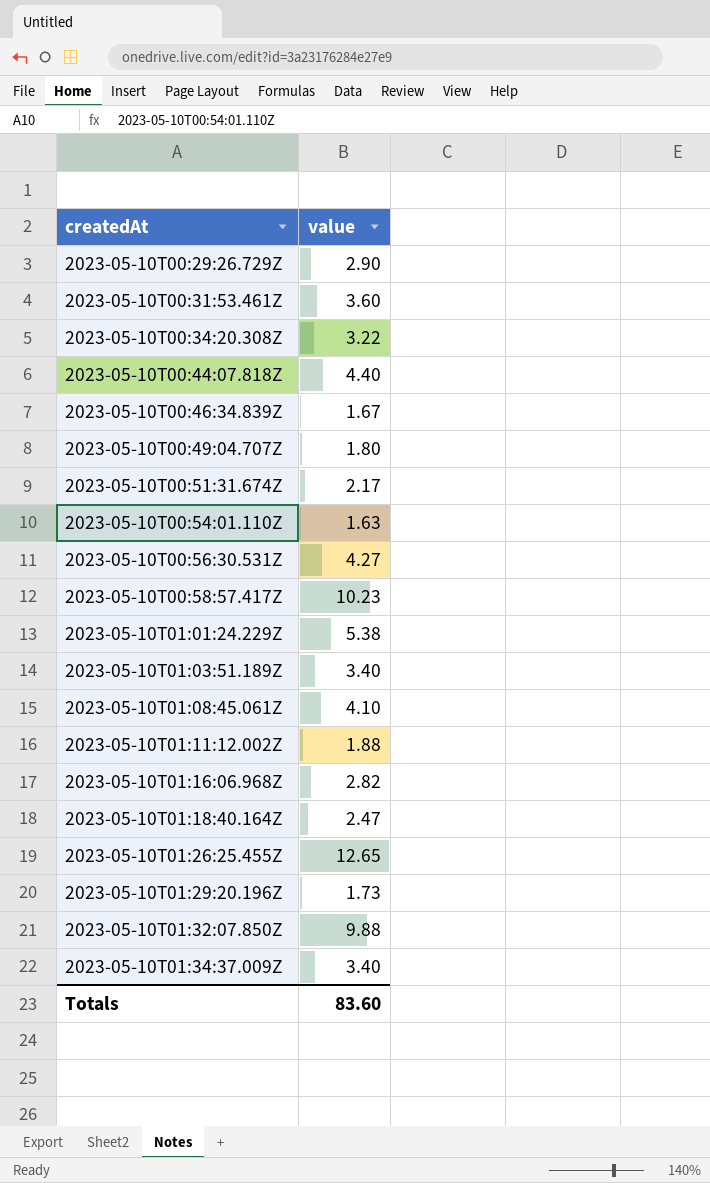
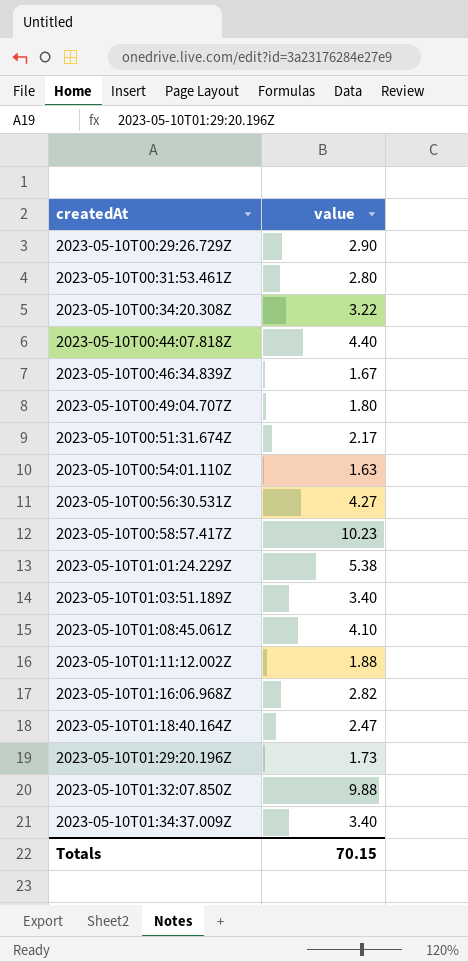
row 2023-05-10T01:26:25.455Z: 12.65 -> none
2023-05-10T00:31:53.461Z | value: 3.60 -> 2.80
Totals | value: 83.60 -> 70.15

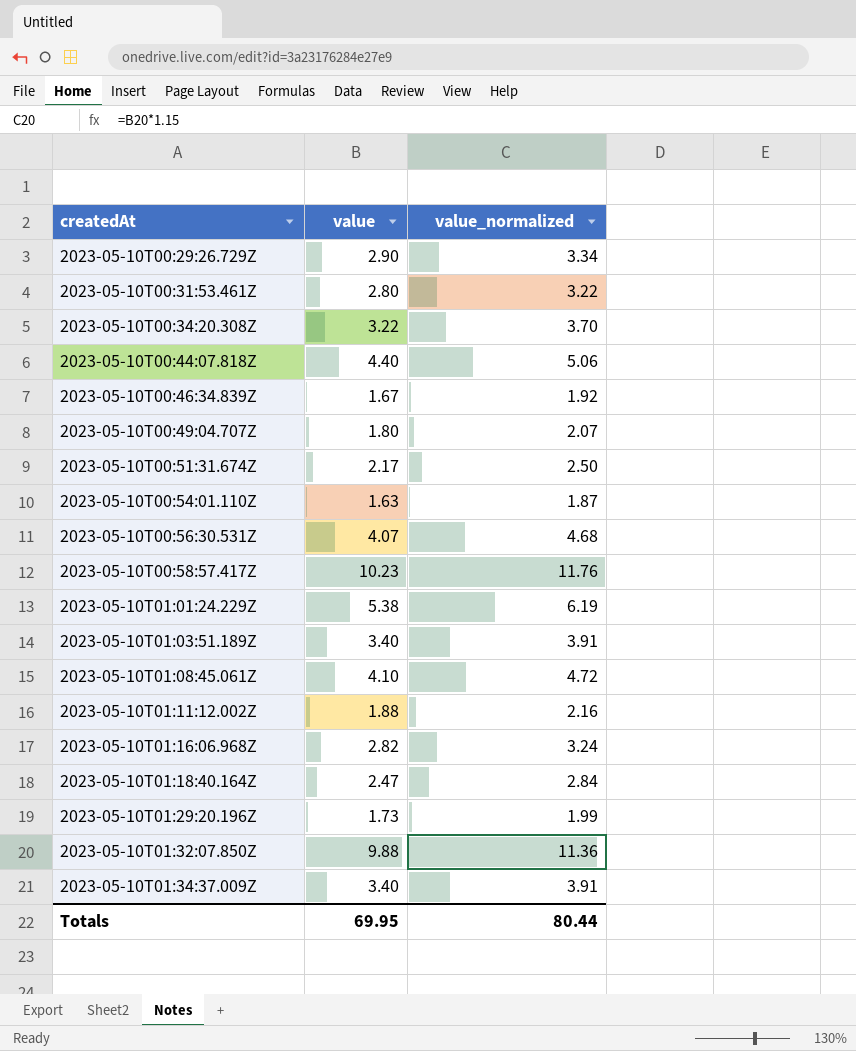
column value_normalized | formula: none -> [value] * 1.15
2023-05-10T00:56:30.531Z | value: 4.27 -> 4.07
Totals | value: 70.15 -> 69.95

